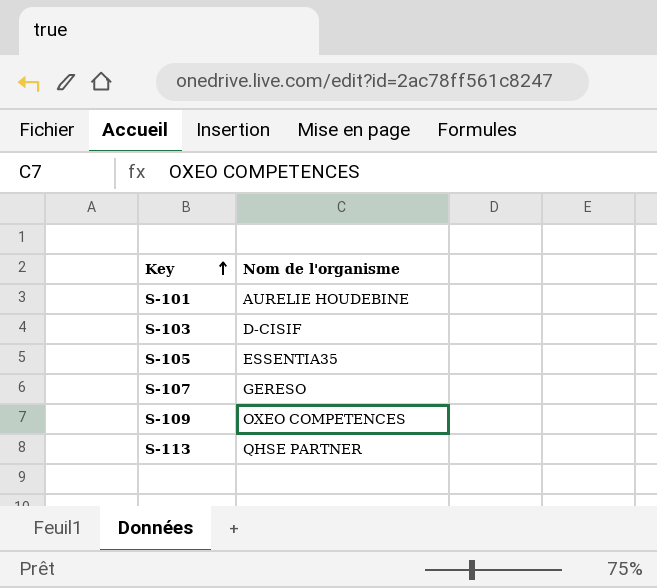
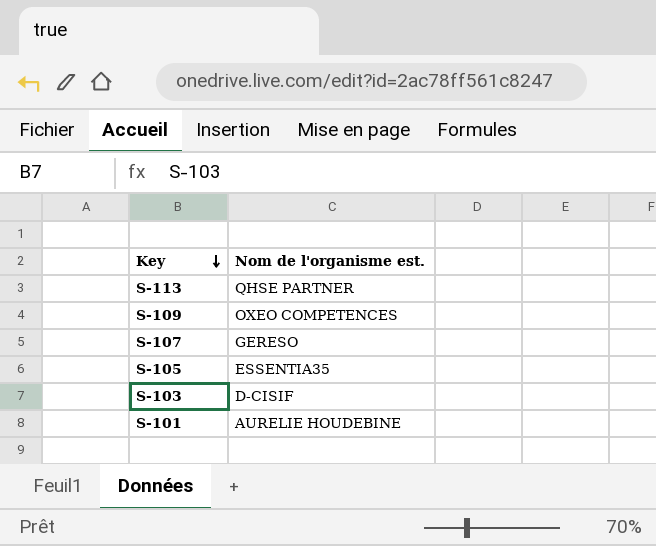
row order: Key ascending -> Key descending
column name: Nom de l'organisme -> Nom de l'organisme est.

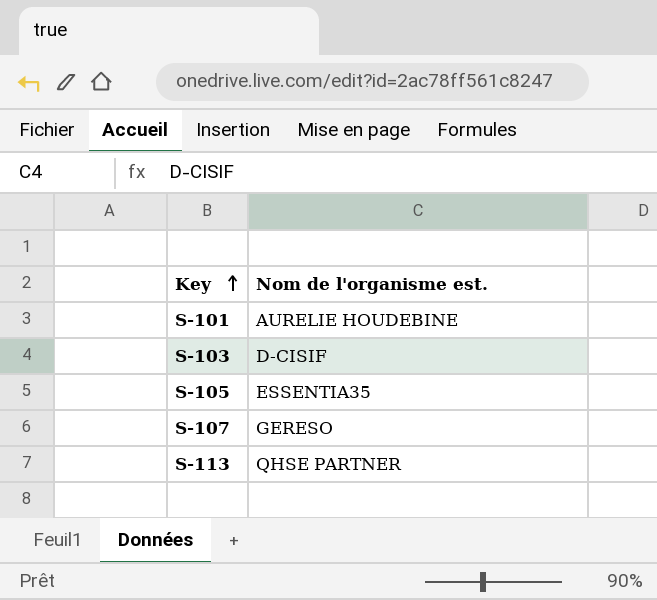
row order: Key descending -> Key ascending
row S-109: OXEO COMPETENCES -> none

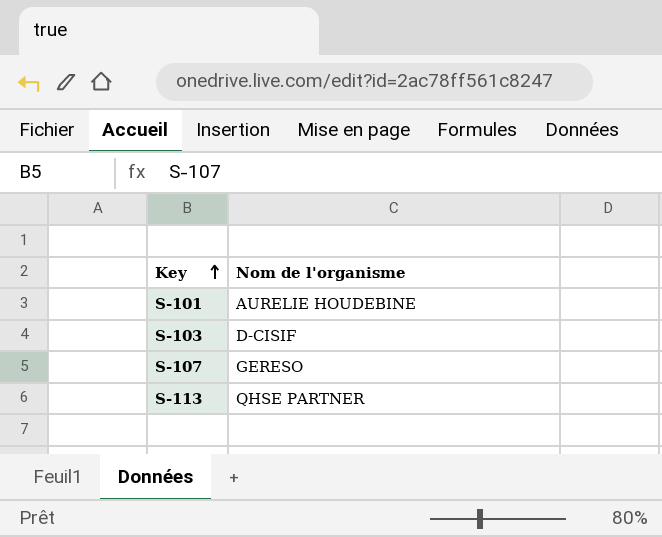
column name: Nom de l'organisme est. -> Nom de l'organisme
row S-105: ESSENTIA35 -> none

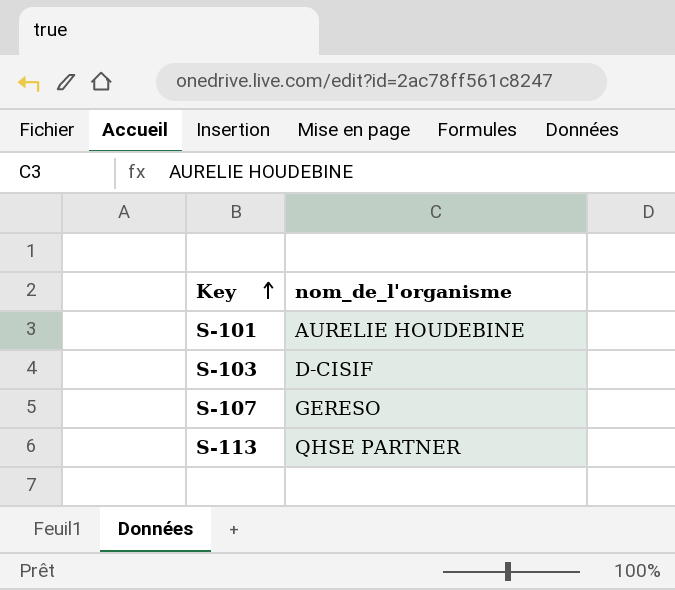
column name: Nom de l'organisme -> nom_de_l'organisme

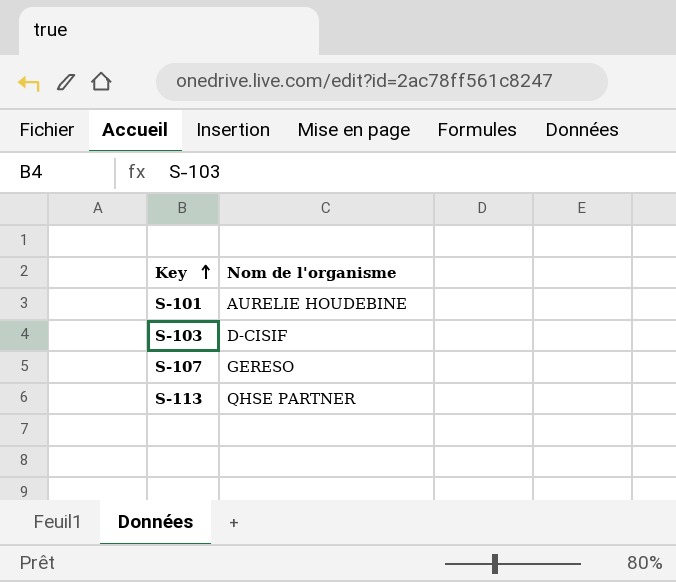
column name: nom_de_l'organisme -> Nom de l'organisme

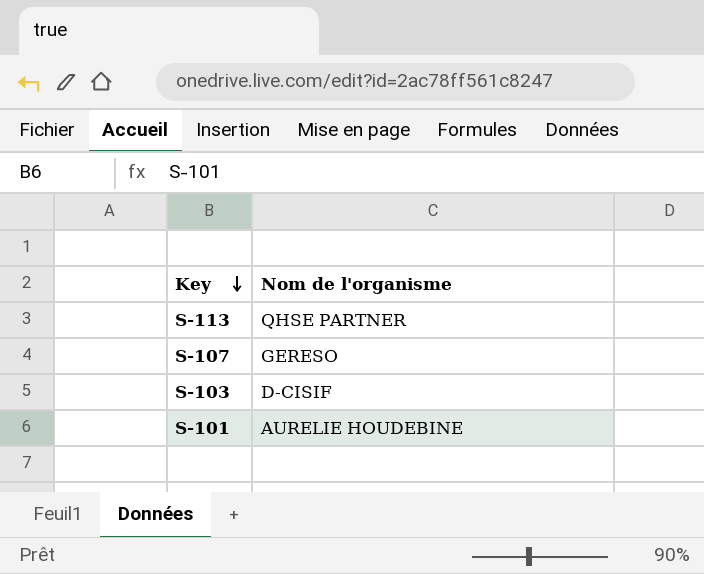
row order: Key ascending -> Key descending

